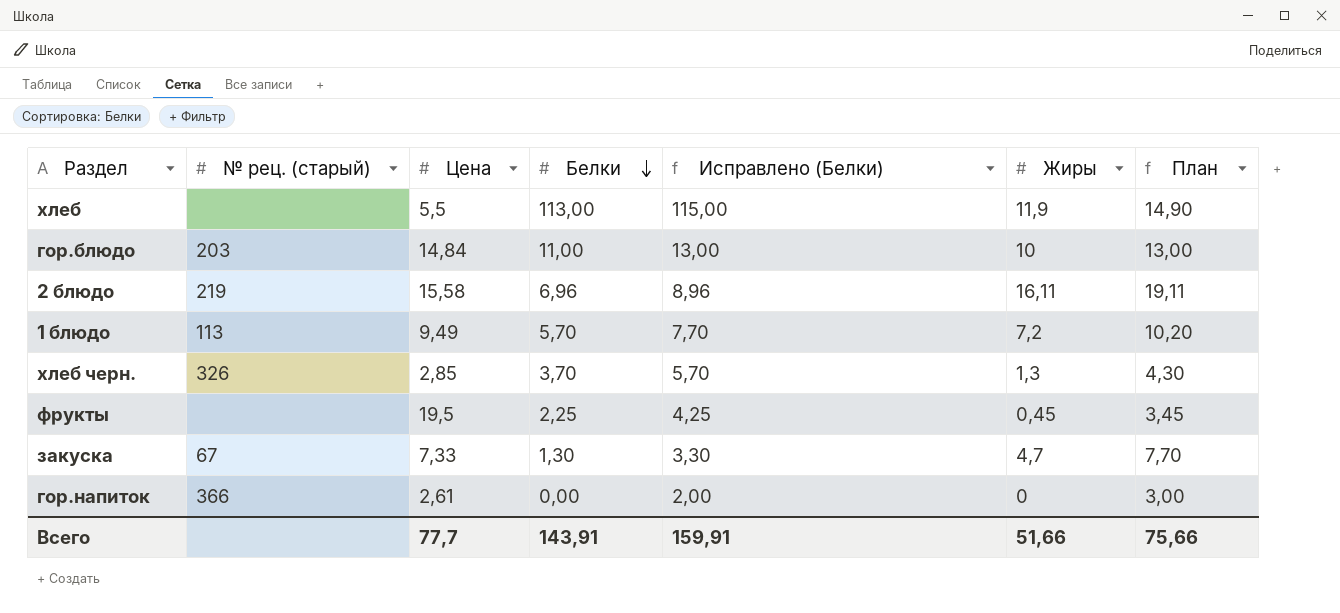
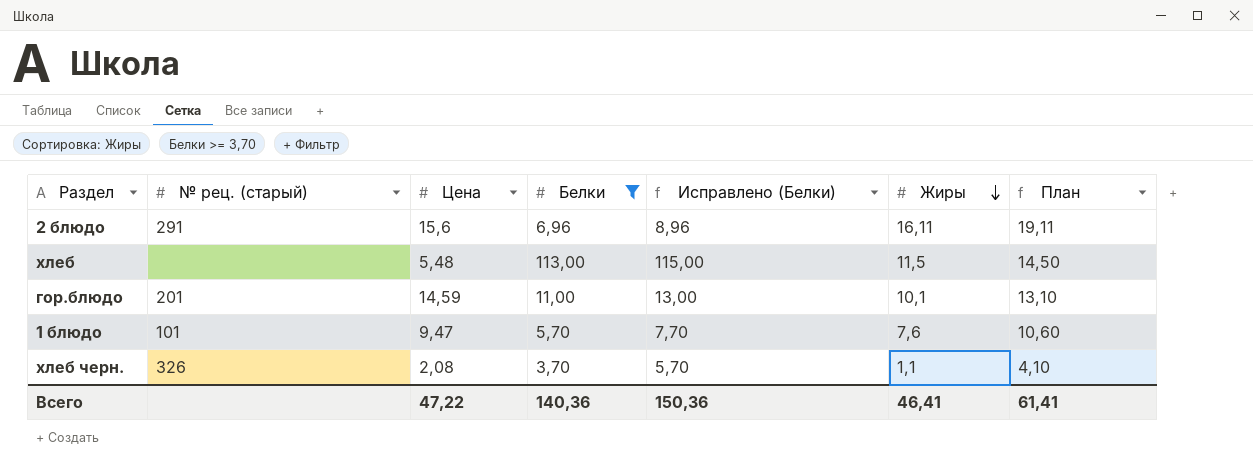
filter: none -> Белки >= 3,70
row order: Белки descending -> Жиры descending
2 блюдо | № рец. (старый): 219 -> 291
2 блюдо | Цена: 15,58 -> 15,6
хлеб | Цена: 5,5 -> 5,48
хлеб | Жиры: 11,9 -> 11,5
хлеб | План: 14,90 -> 14,50
гор.блюдо | № рец. (старый): 203 -> 201
гор.блюдо | Цена: 14,84 -> 14,59
гор.блюдо | Жиры: 10 -> 10,1
гор.блюдо | План: 13,00 -> 13,10
1 блюдо | № рец. (старый): 113 -> 101
1 блюдо | Цена: 9,49 -> 9,47
1 блюдо | Жиры: 7,2 -> 7,6
1 блюдо | План: 10,20 -> 10,60
хлеб черн. | Цена: 2,85 -> 2,08
хлеб черн. | Жиры: 1,3 -> 1,1
хлеб черн. | План: 4,30 -> 4,10
Всего | Цена: 77,7 -> 47,22
Всего | Белки: 143,91 -> 140,36
Всего | Исправлено (Белки): 159,91 -> 150,36
Всего | Жиры: 51,66 -> 46,41
Всего | План: 75,66 -> 61,41

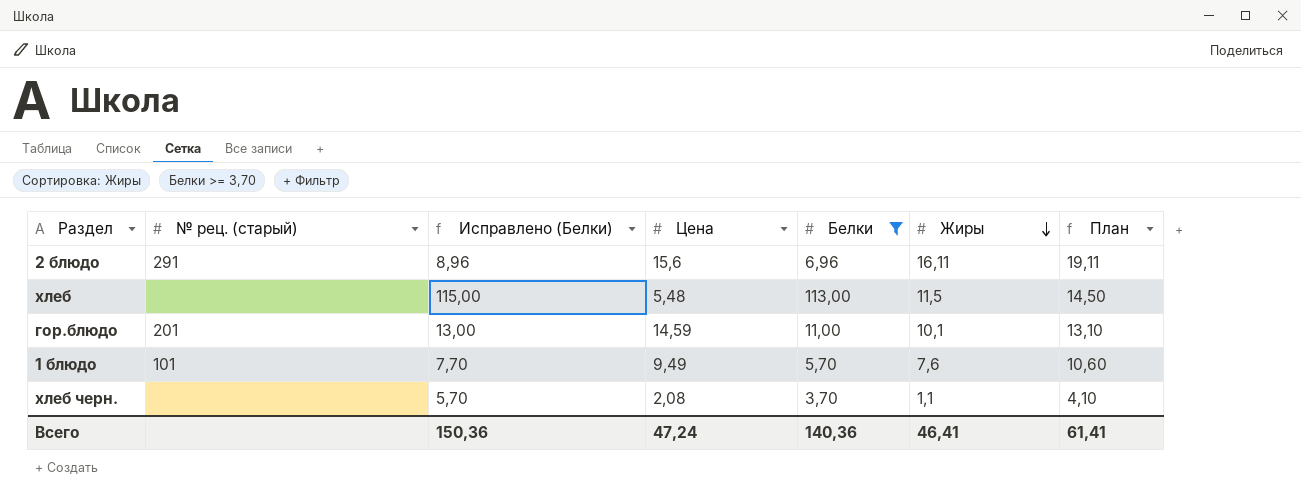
column Исправлено (Белки) | position: 5 -> 3
1 блюдо | Цена: 9,47 -> 9,49
хлеб черн. | № рец. (старый): 326 -> none
Всего | Цена: 47,22 -> 47,24

